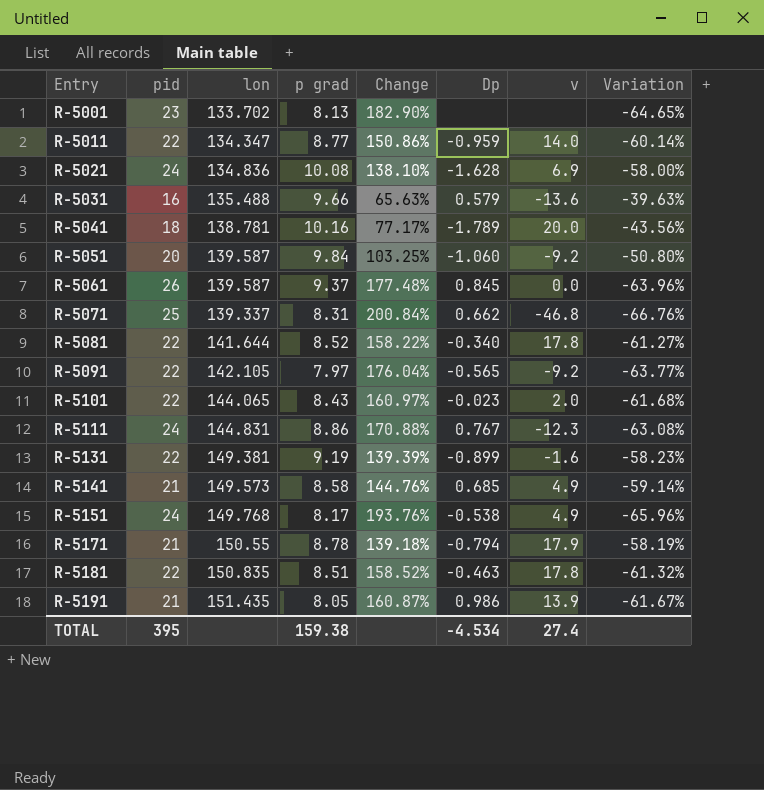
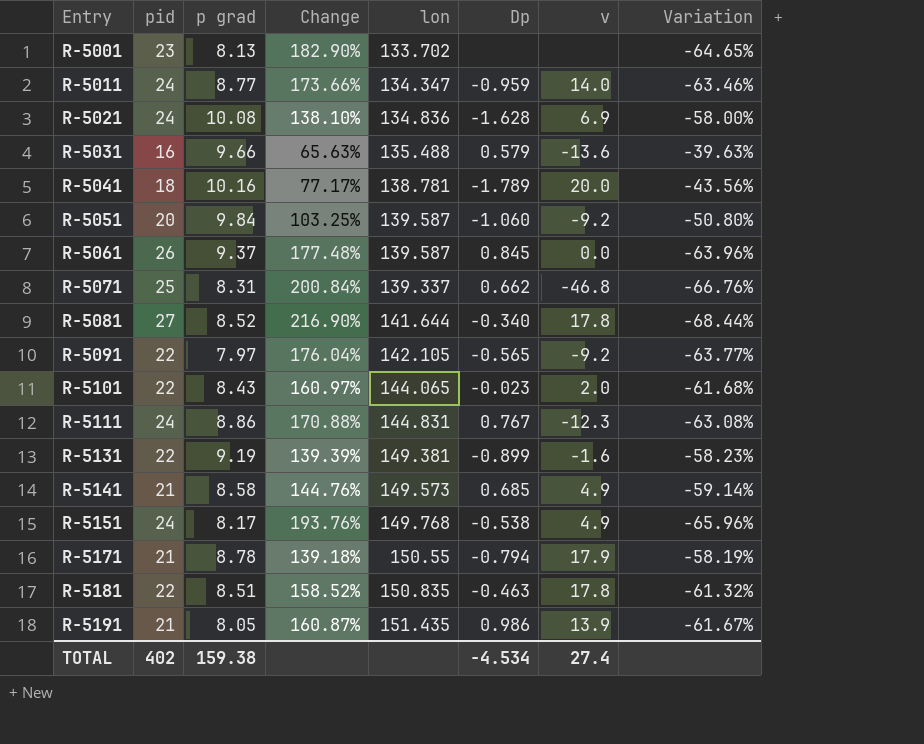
column lon | position: 3 -> 5
R-5011 | pid: 22 -> 24
R-5011 | Change: 150.86% -> 173.66%
R-5011 | Variation: -60.14% -> -63.46%
R-5081 | pid: 22 -> 27
R-5081 | Change: 158.22% -> 216.90%
R-5081 | Variation: -61.27% -> -68.44%
TOTAL | pid: 395 -> 402

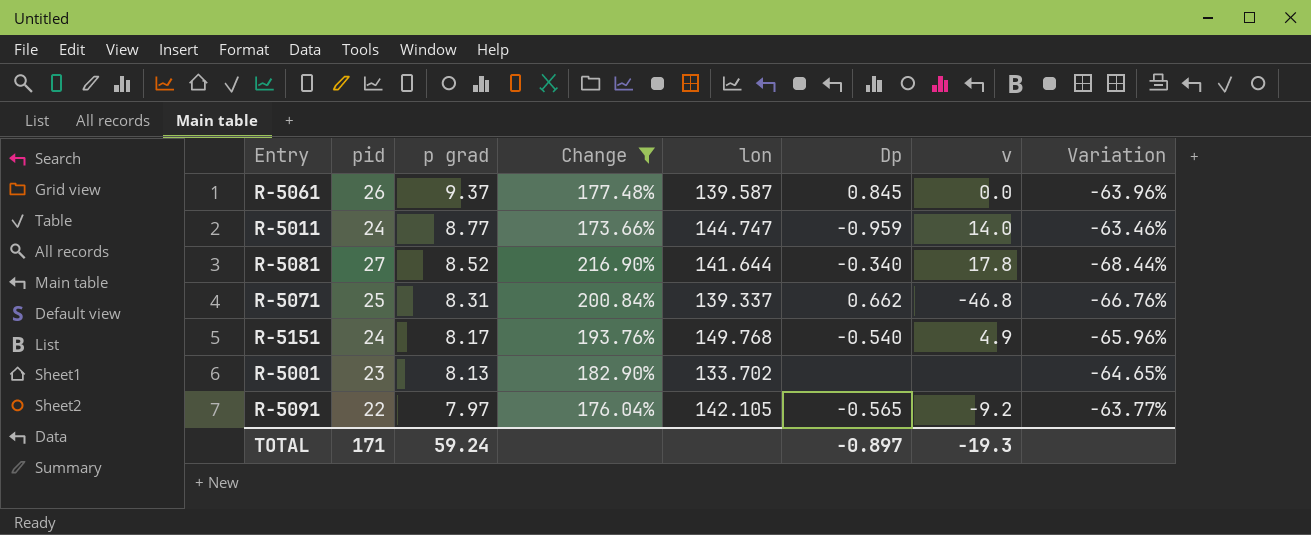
filter: none -> Change >= 173.66%
row order: Entry ascending -> p grad descending
R-5011 | lon: 134.347 -> 144.747
R-5151 | Dp: -0.538 -> -0.540
TOTAL | pid: 402 -> 171
TOTAL | p grad: 159.38 -> 59.24
TOTAL | Dp: -4.534 -> -0.897
TOTAL | v: 27.4 -> -19.3

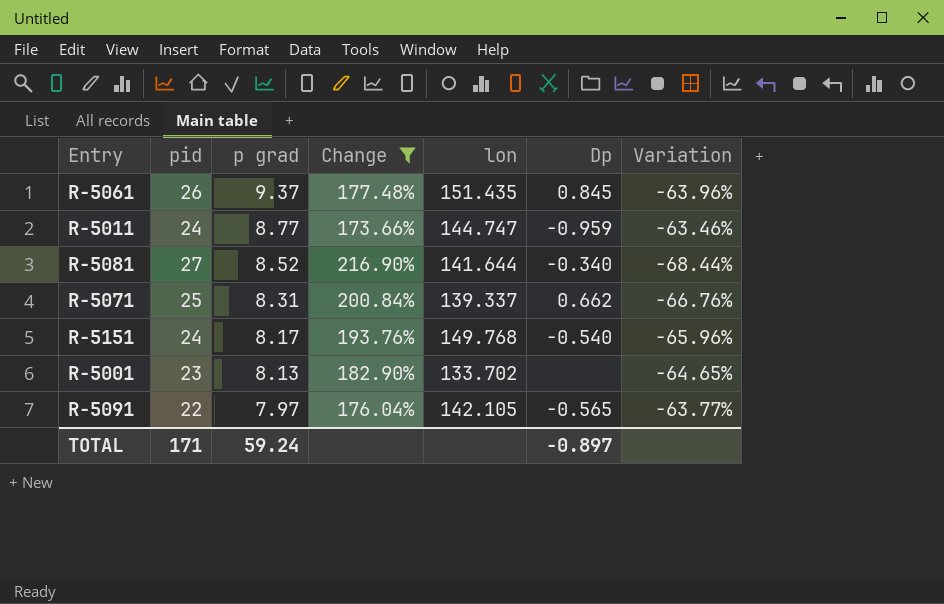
column v | position: 7 -> none
R-5061 | lon: 139.587 -> 151.435

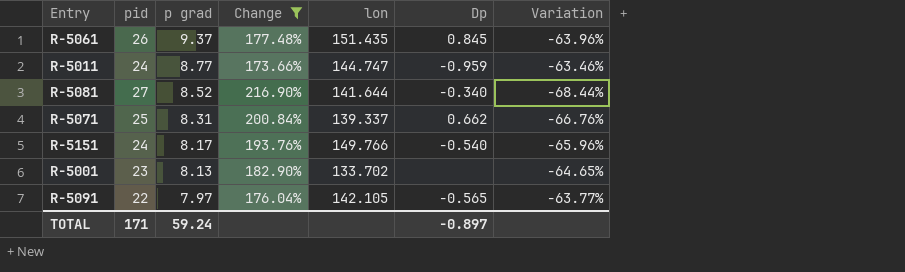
R-5151 | lon: 149.768 -> 149.766

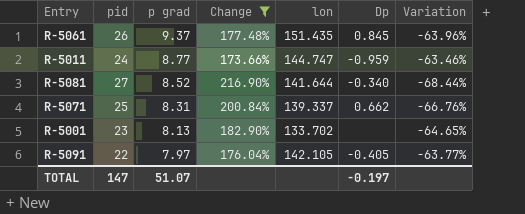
row R-5151: 24 | 8.17 | 193.76% | 149.766 | -0.540 | -65.96% -> none
R-5091 | Dp: -0.565 -> -0.405
TOTAL | pid: 171 -> 147
TOTAL | p grad: 59.24 -> 51.07
TOTAL | Dp: -0.897 -> -0.197

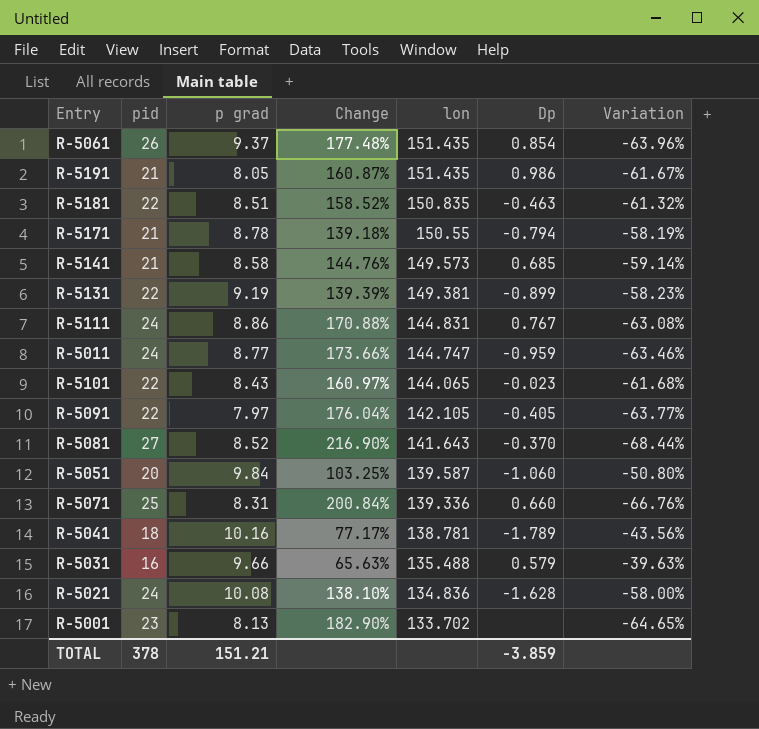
filter: Change >= 173.66% -> none
row order: p grad descending -> lon descending
R-5061 | Dp: 0.845 -> 0.854
R-5081 | lon: 141.644 -> 141.643
R-5081 | Dp: -0.340 -> -0.370
R-5071 | lon: 139.337 -> 139.336
R-5071 | Dp: 0.662 -> 0.660
TOTAL | pid: 147 -> 378
TOTAL | p grad: 51.07 -> 151.21
TOTAL | Dp: -0.197 -> -3.859

